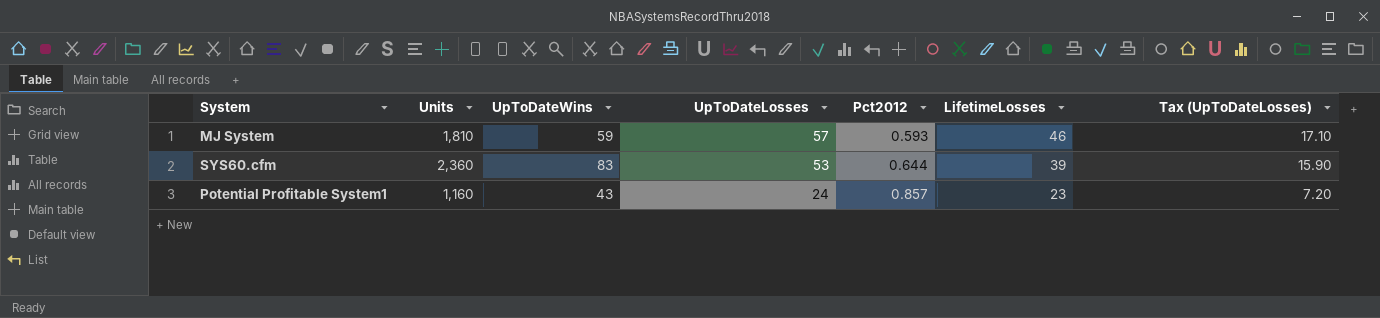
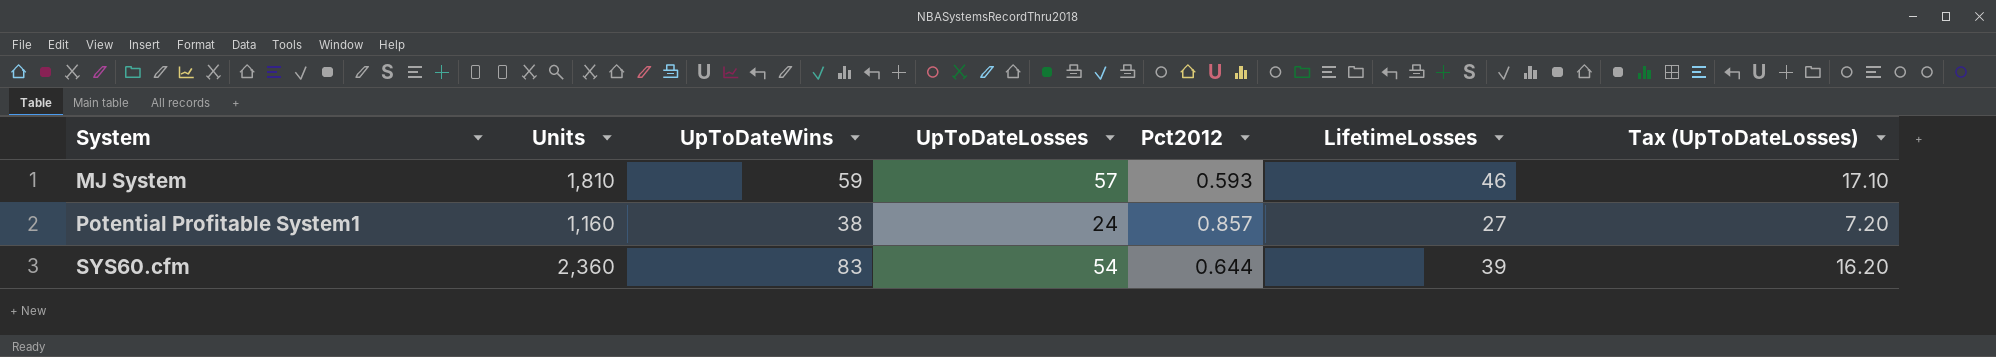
row order: UpToDateLosses descending -> System ascending
Potential Profitable System1 | UpToDateWins: 43 -> 38
Potential Profitable System1 | LifetimeLosses: 23 -> 27
SYS60.cfm | UpToDateLosses: 53 -> 54
SYS60.cfm | Tax (UpToDateLosses): 15.90 -> 16.20

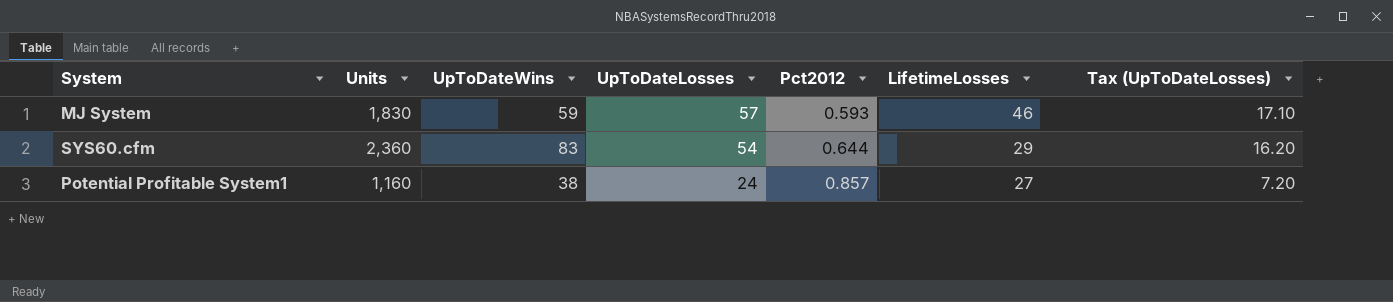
row order: System ascending -> UpToDateLosses descending
MJ System | Units: 1,810 -> 1,830
SYS60.cfm | LifetimeLosses: 39 -> 29

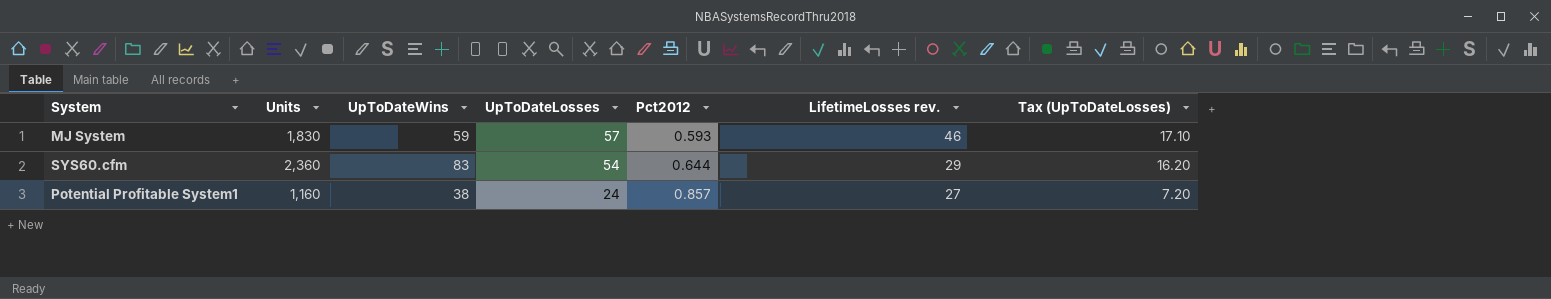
column name: LifetimeLosses -> LifetimeLosses rev.

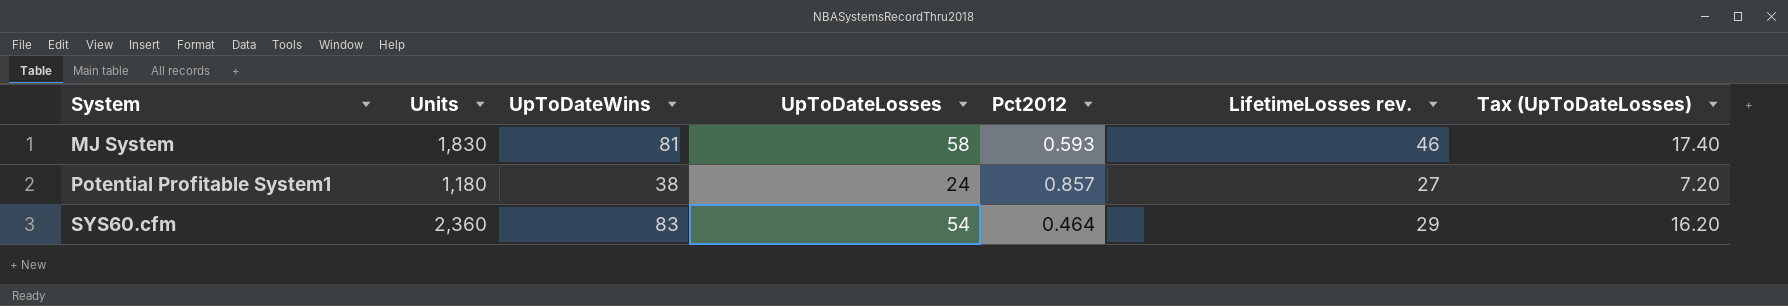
row order: UpToDateLosses descending -> System ascending
MJ System | UpToDateWins: 59 -> 81
MJ System | UpToDateLosses: 57 -> 58
MJ System | Tax (UpToDateLosses): 17.10 -> 17.40
Potential Profitable System1 | Units: 1,160 -> 1,180
SYS60.cfm | Pct2012: 0.644 -> 0.464

